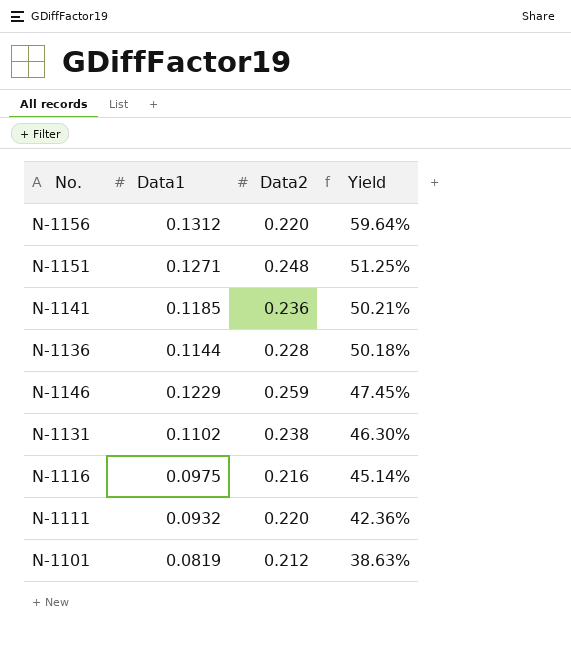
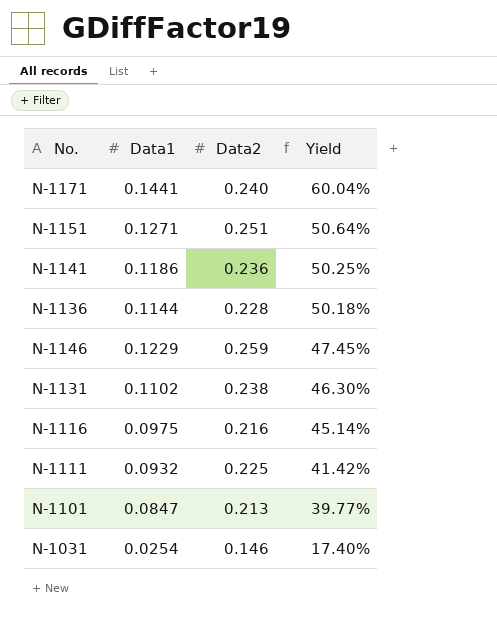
row N-1156: 0.1312 | 0.220 | 59.64% -> none
row N-1171: none -> 0.1441 | 0.240 | 60.04%
N-1151 | Data2: 0.248 -> 0.251
N-1151 | Yield: 51.25% -> 50.64%
N-1141 | Data1: 0.1185 -> 0.1186
N-1141 | Yield: 50.21% -> 50.25%
N-1111 | Data2: 0.220 -> 0.225
N-1111 | Yield: 42.36% -> 41.42%
N-1101 | Data1: 0.0819 -> 0.0847
N-1101 | Data2: 0.212 -> 0.213
N-1101 | Yield: 38.63% -> 39.77%
row N-1031: none -> 0.0254 | 0.146 | 17.40%

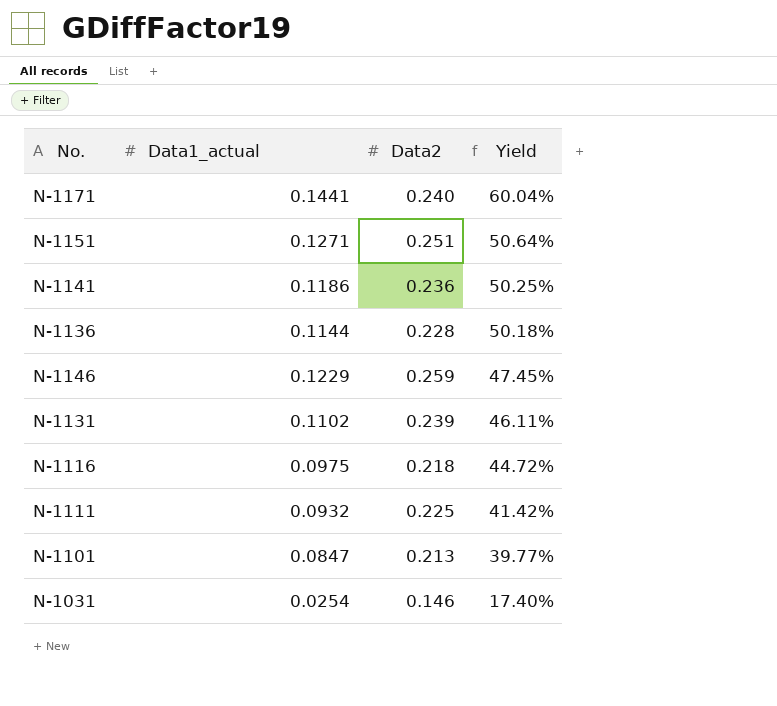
column name: Data1 -> Data1_actual
N-1131 | Data2: 0.238 -> 0.239
N-1131 | Yield: 46.30% -> 46.11%
N-1116 | Data2: 0.216 -> 0.218
N-1116 | Yield: 45.14% -> 44.72%

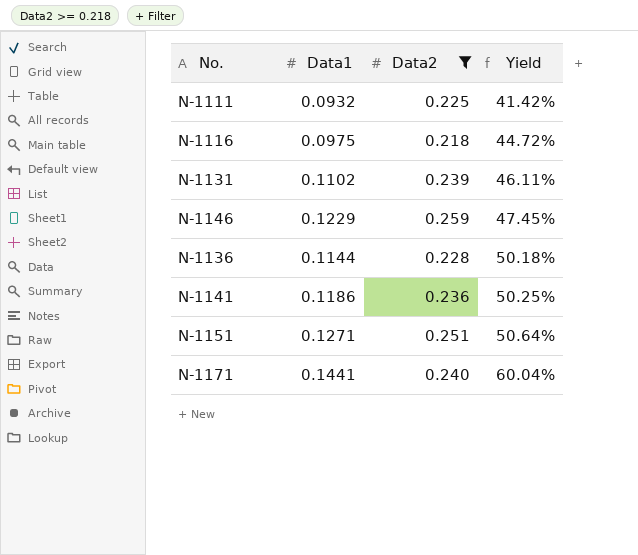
filter: none -> Data2 >= 0.218
row order: Yield descending -> Yield ascending
column name: Data1_actual -> Data1

